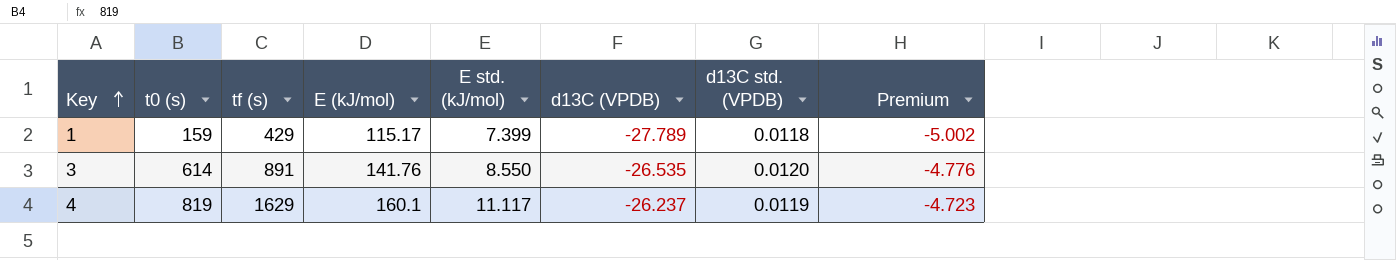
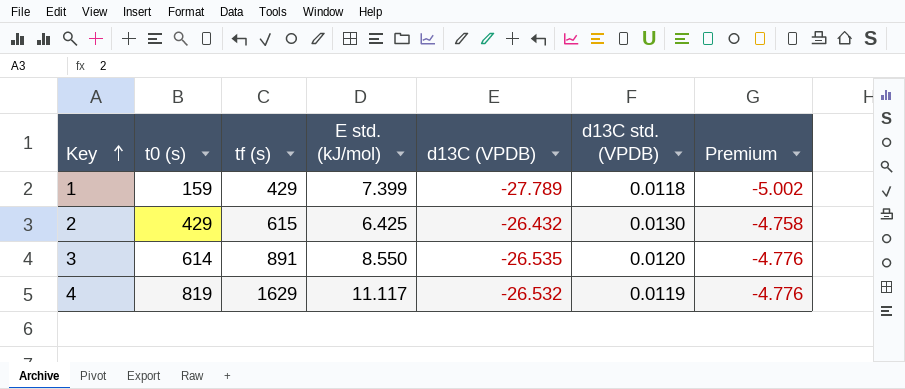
column E (kJ/mol) | position: 4 -> none
row 2: none -> 429 | 615 | 6.425 | -26.432 | 0.0130 | -4.758
4 | d13C (VPDB): -26.237 -> -26.532
4 | Premium: -4.723 -> -4.776

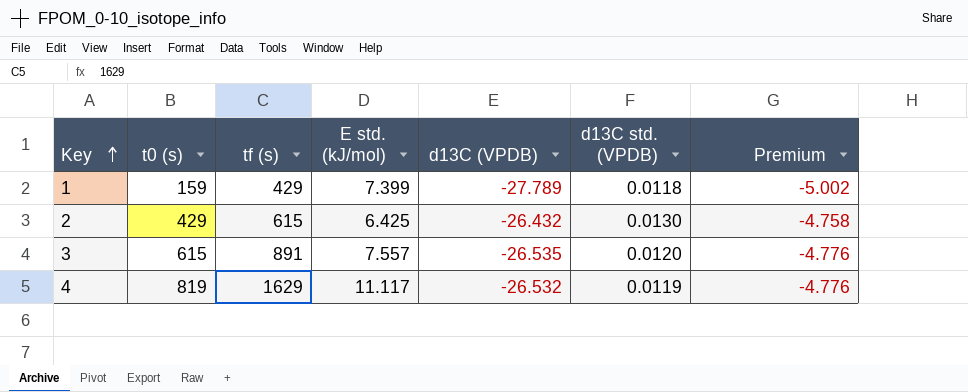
3 | t0 (s): 614 -> 615
3 | E std. (kJ/mol): 8.550 -> 7.557

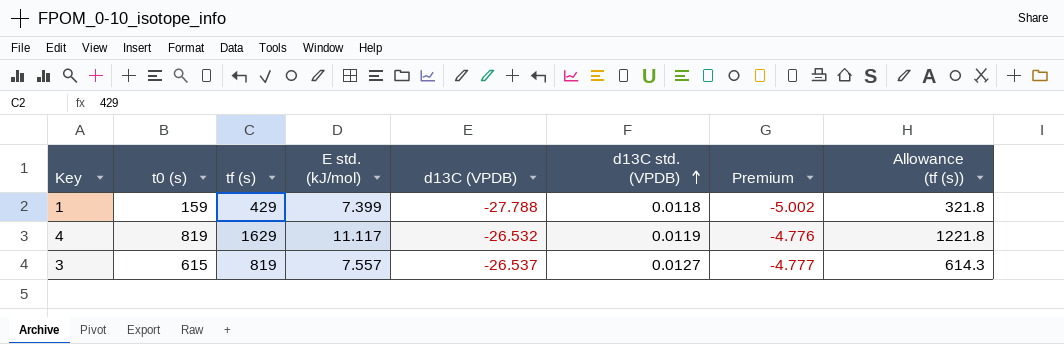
row order: Key ascending -> d13C std. (VPDB) ascending
column Allowance (tf (s)) | formula: none -> [tf (s)] * 0.75
row 2: 429 | 615 | 6.425 | -26.432 | 0.0130 | -4.758 -> none
1 | d13C (VPDB): -27.789 -> -27.788
3 | tf (s): 891 -> 819
3 | d13C (VPDB): -26.535 -> -26.537
3 | d13C std. (VPDB): 0.0120 -> 0.0127
3 | Premium: -4.776 -> -4.777

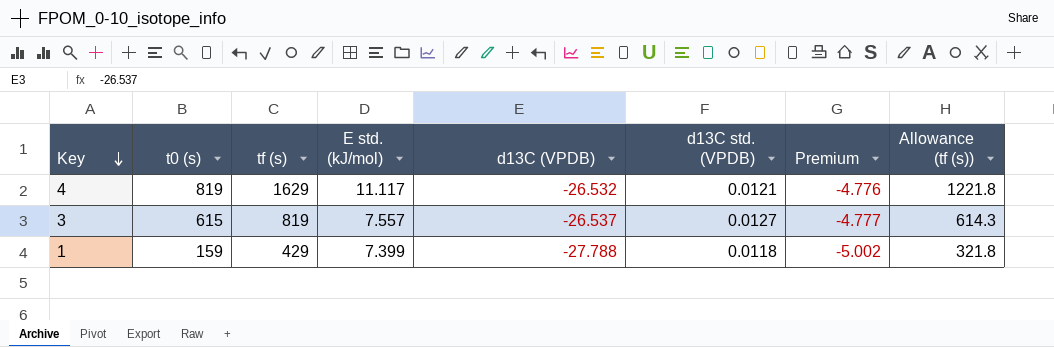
row order: d13C std. (VPDB) ascending -> Key descending
4 | d13C std. (VPDB): 0.0119 -> 0.0121

